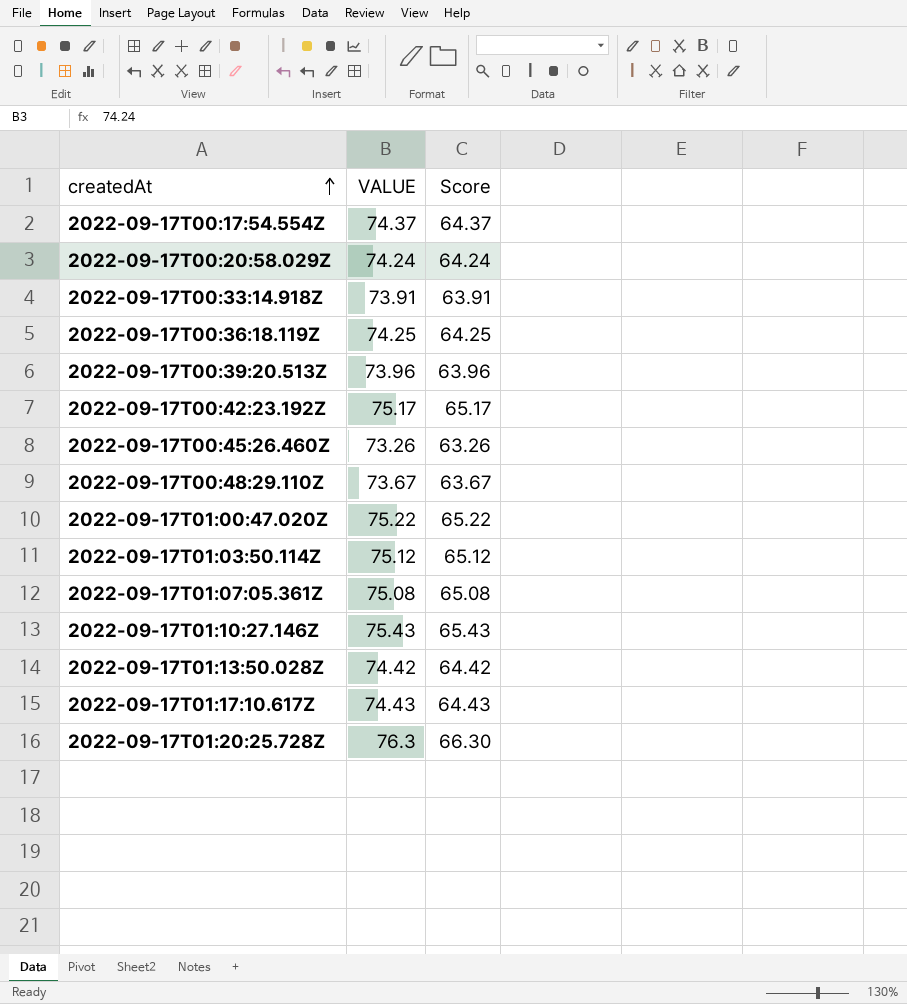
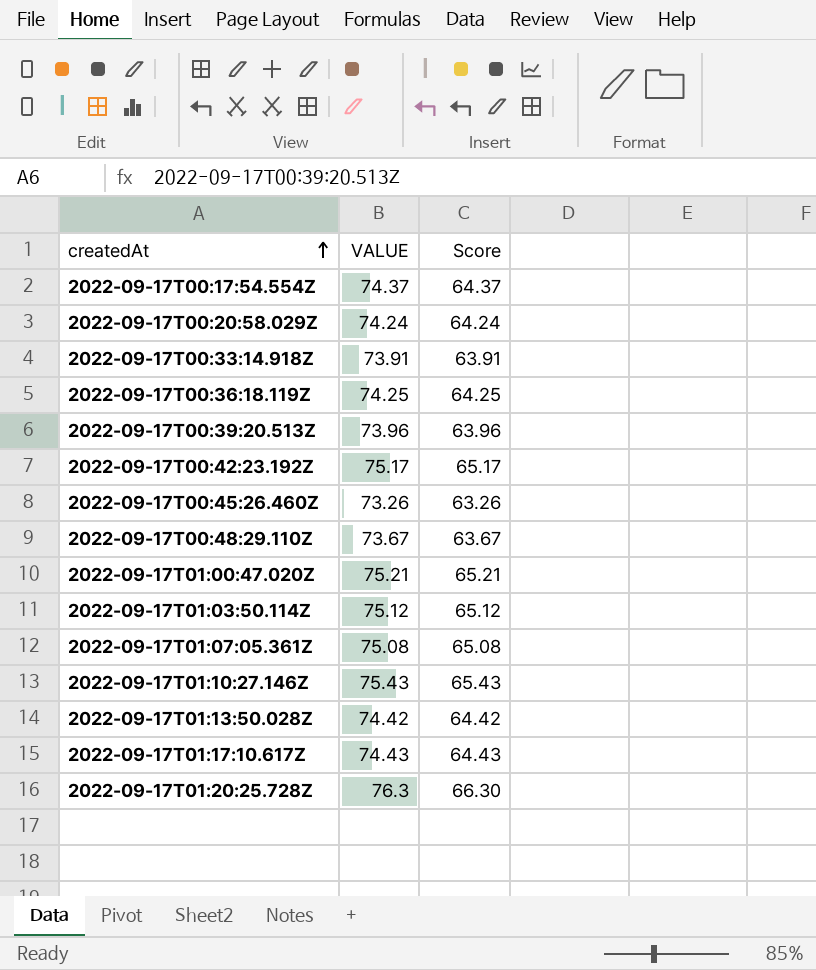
2022-09-17T01:00:47.020Z | VALUE: 75.22 -> 75.21
2022-09-17T01:00:47.020Z | Score: 65.22 -> 65.21

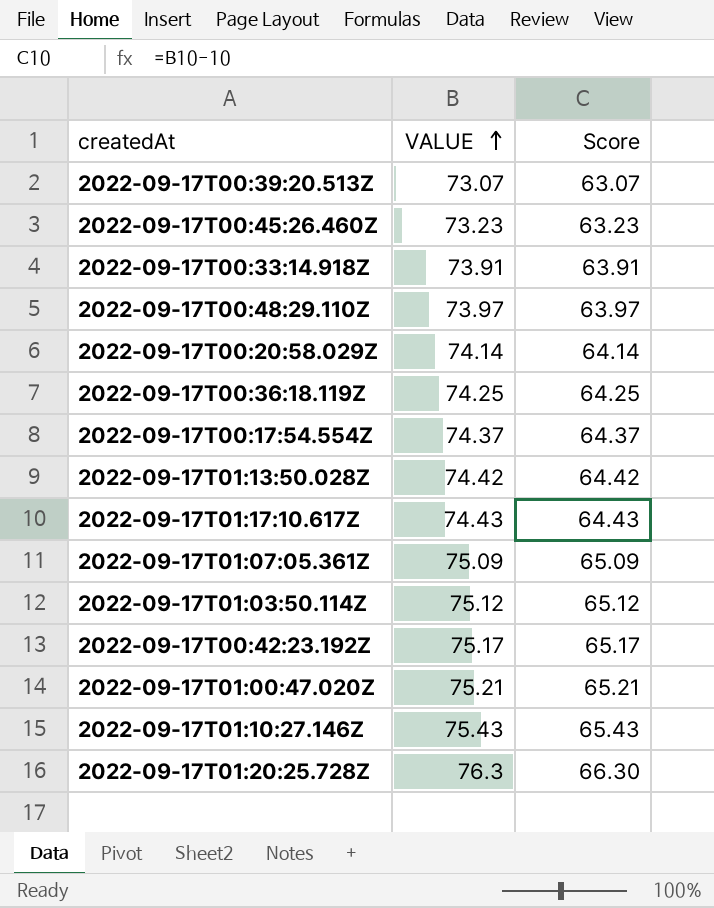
row order: createdAt ascending -> VALUE ascending
2022-09-17T00:39:20.513Z | VALUE: 73.96 -> 73.07
2022-09-17T00:39:20.513Z | Score: 63.96 -> 63.07
2022-09-17T00:45:26.460Z | VALUE: 73.26 -> 73.23
2022-09-17T00:45:26.460Z | Score: 63.26 -> 63.23
2022-09-17T00:48:29.110Z | VALUE: 73.67 -> 73.97
2022-09-17T00:48:29.110Z | Score: 63.67 -> 63.97
2022-09-17T00:20:58.029Z | VALUE: 74.24 -> 74.14
2022-09-17T00:20:58.029Z | Score: 64.24 -> 64.14
2022-09-17T01:07:05.361Z | VALUE: 75.08 -> 75.09
2022-09-17T01:07:05.361Z | Score: 65.08 -> 65.09

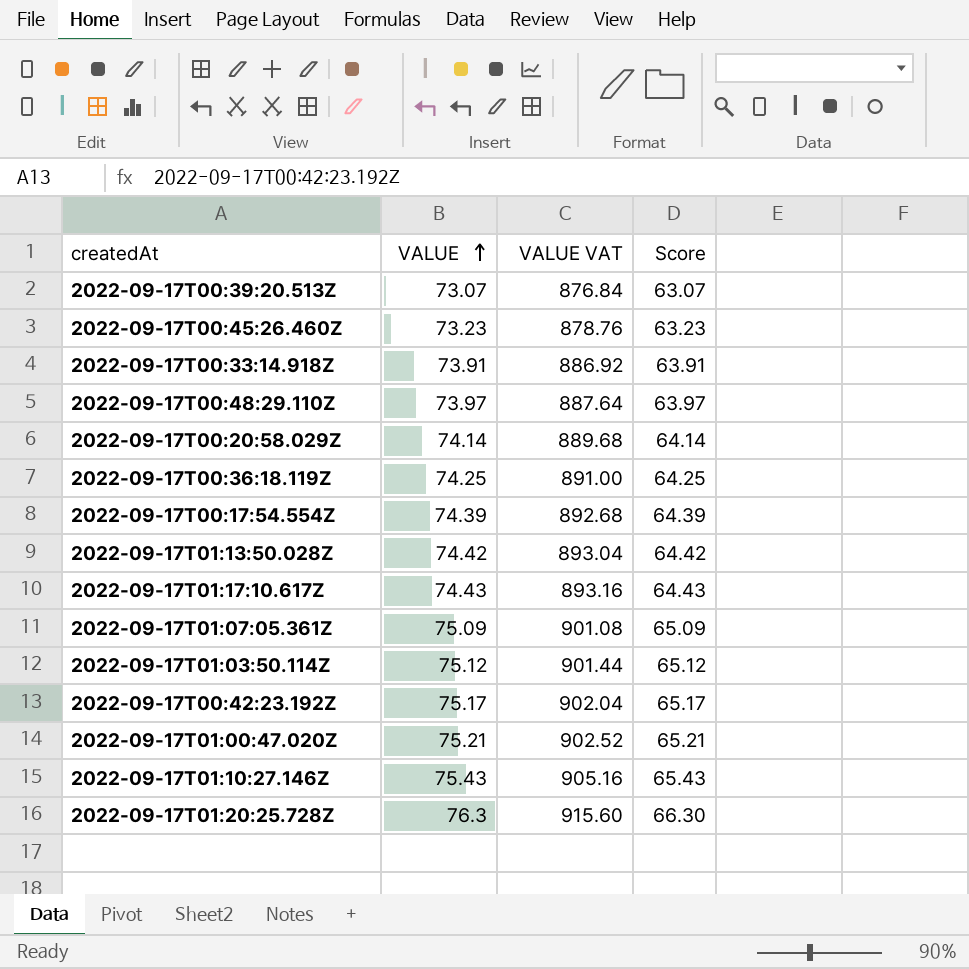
column VALUE VAT | formula: none -> [VALUE] * 12
2022-09-17T00:17:54.554Z | VALUE: 74.37 -> 74.39
2022-09-17T00:17:54.554Z | Score: 64.37 -> 64.39

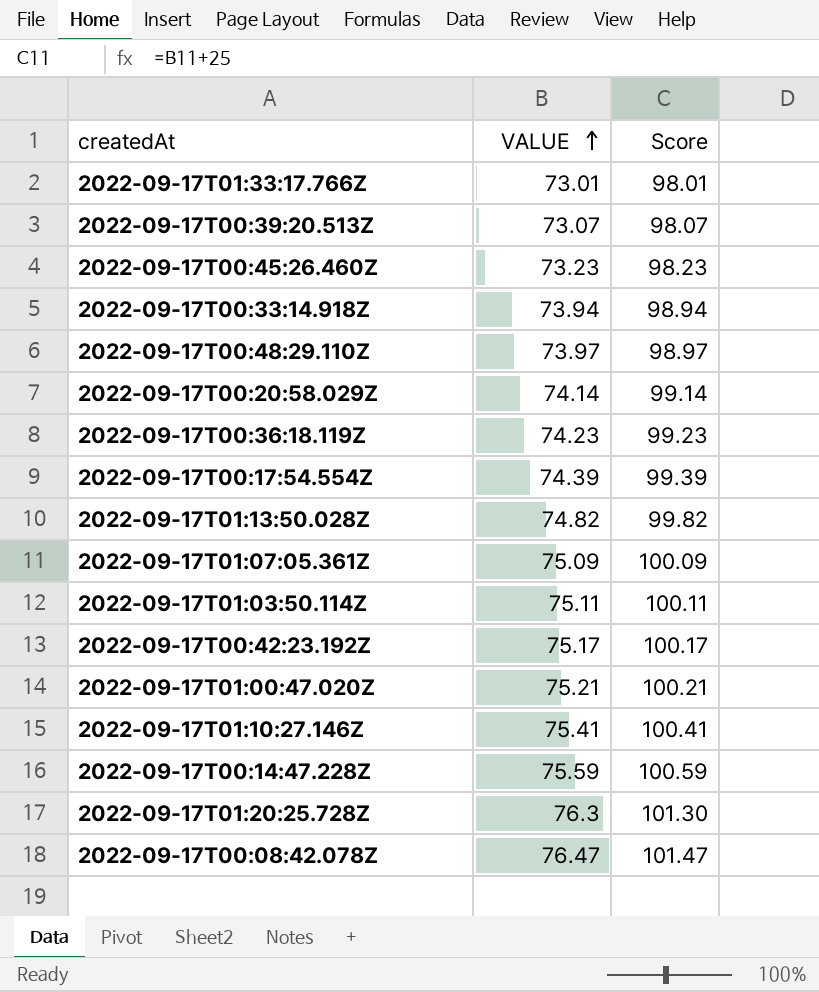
column VALUE VAT | formula: [VALUE] * 12 -> none
column Score | formula: [VALUE] - 10 -> [VALUE] + 25
row 2022-09-17T01:17:10.617Z: 74.43 | 893.16 | 64.43 -> none
row 2022-09-17T01:33:17.766Z: none -> 73.01 | 98.01
2022-09-17T00:33:14.918Z | VALUE: 73.91 -> 73.94
2022-09-17T00:36:18.119Z | VALUE: 74.25 -> 74.23
2022-09-17T01:13:50.028Z | VALUE: 74.42 -> 74.82
2022-09-17T01:03:50.114Z | VALUE: 75.12 -> 75.11
2022-09-17T01:10:27.146Z | VALUE: 75.43 -> 75.41
row 2022-09-17T00:14:47.228Z: none -> 75.59 | 100.59
row 2022-09-17T00:08:42.078Z: none -> 76.47 | 101.47

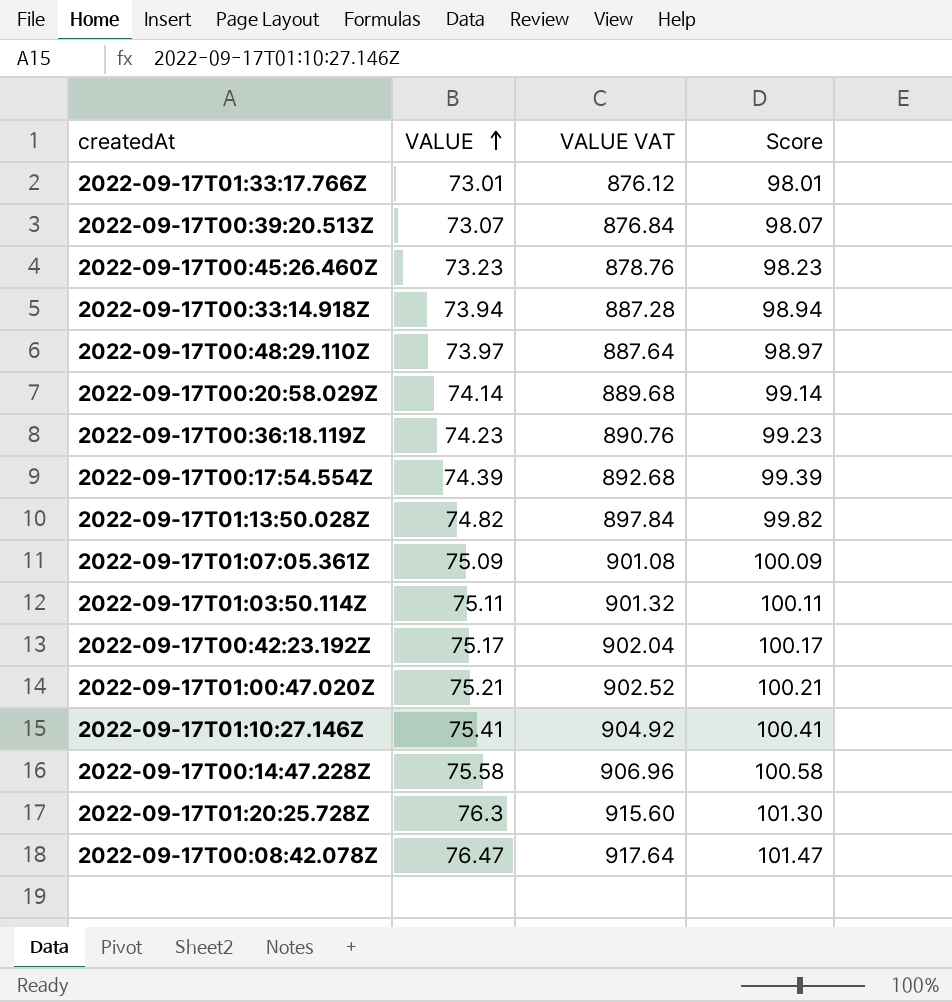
column VALUE VAT | formula: none -> [VALUE] * 12
2022-09-17T00:14:47.228Z | VALUE: 75.59 -> 75.58
2022-09-17T00:14:47.228Z | Score: 100.59 -> 100.58

